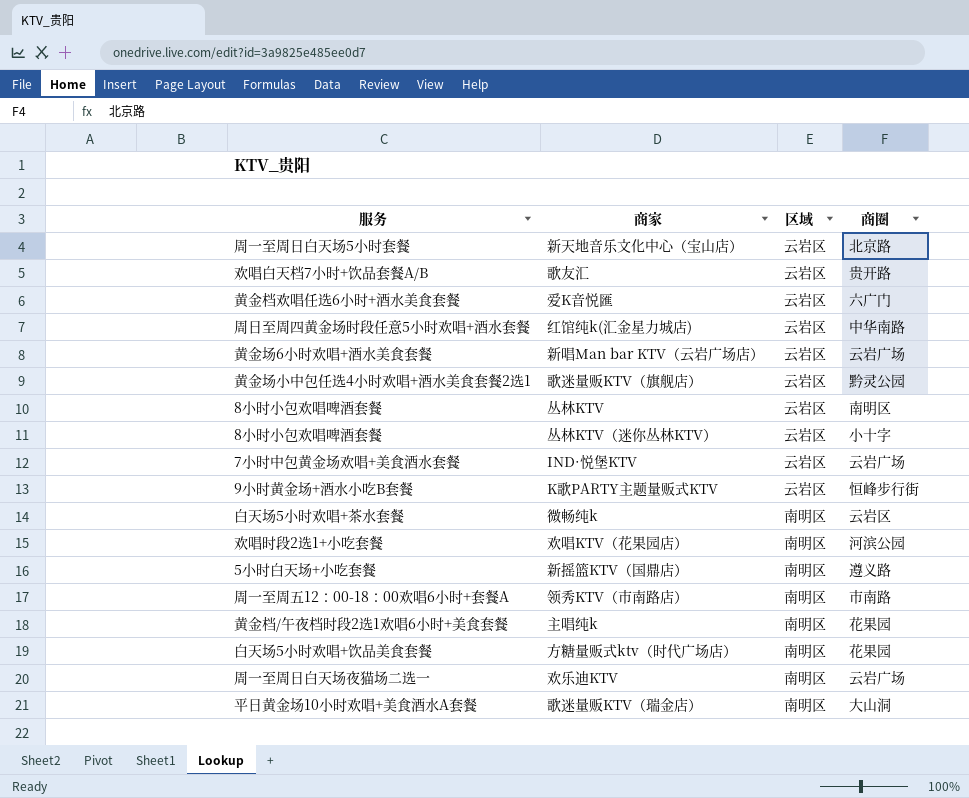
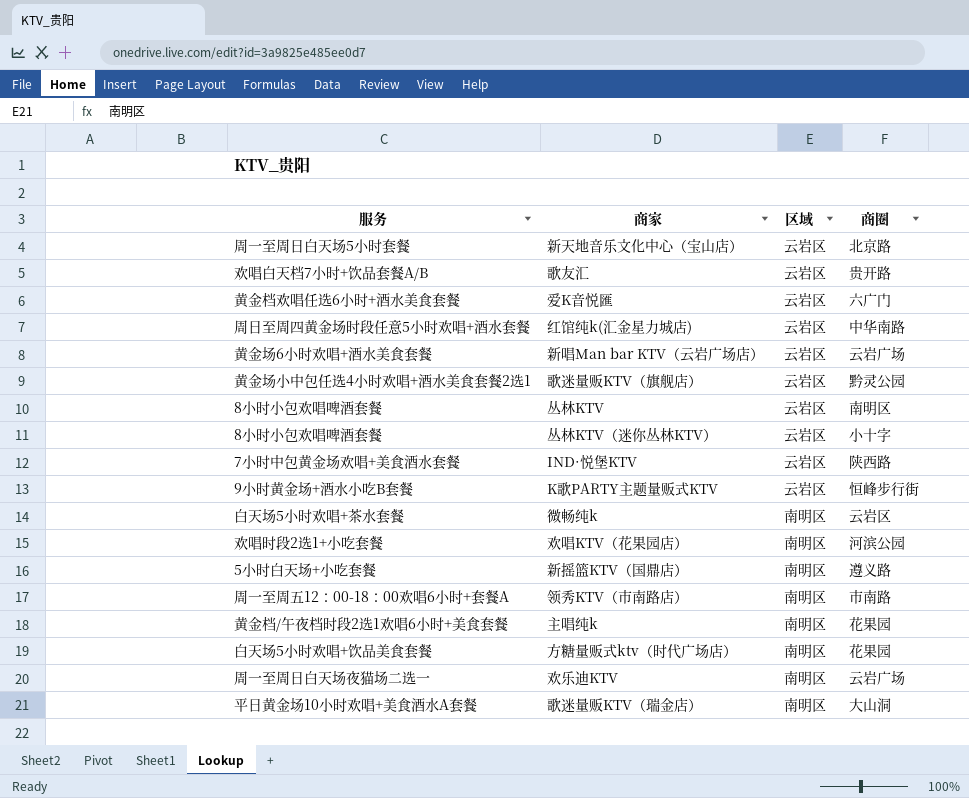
IND·悦堡KTV | 商圈: 云岩广场 -> 陕西路

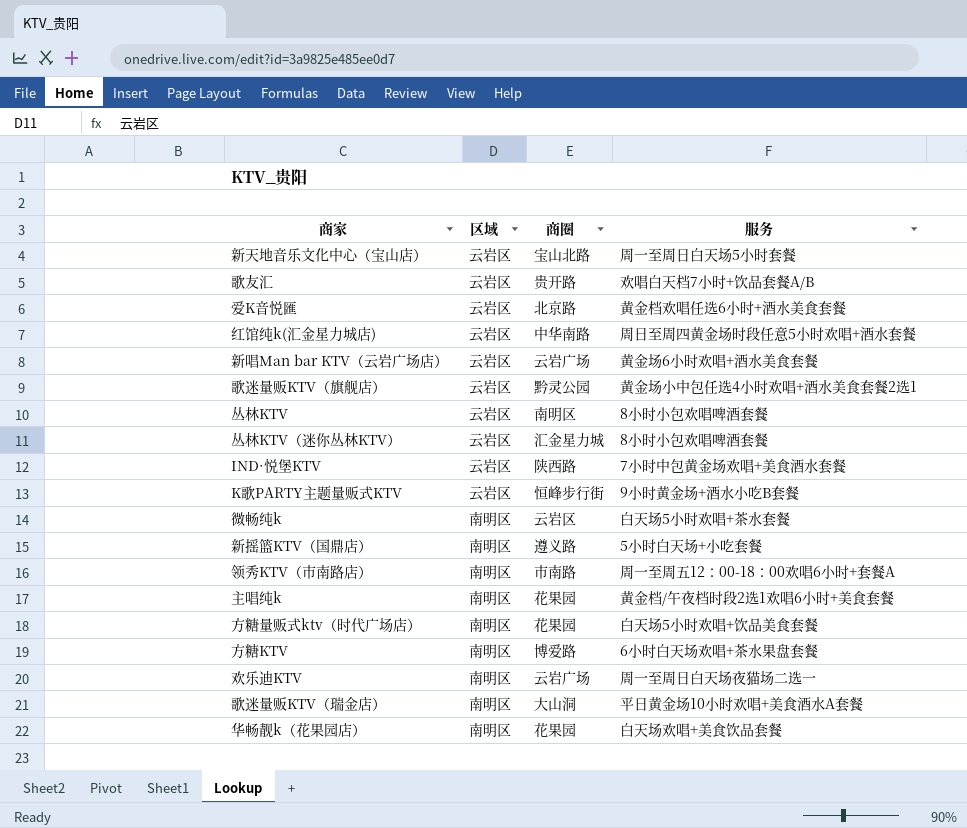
column 服务 | position: 1 -> 4
row 欢唱KTV（花果园店）: 欢唱时段2选1+小吃套餐 | 南明区 | 河滨公园 -> none
新天地音乐文化中心（宝山店） | 商圈: 北京路 -> 宝山北路
爱K音悦匯 | 商圈: 六广门 -> 北京路
丛林KTV（迷你丛林KTV） | 商圈: 小十字 -> 汇金星力城
row 方糖KTV: none -> 南明区 | 博爱路 | 6小时白天场欢唱+茶水果盘套餐
row 华畅靓k（花果园店）: none -> 南明区 | 花果园 | 白天场欢唱+美食饮品套餐

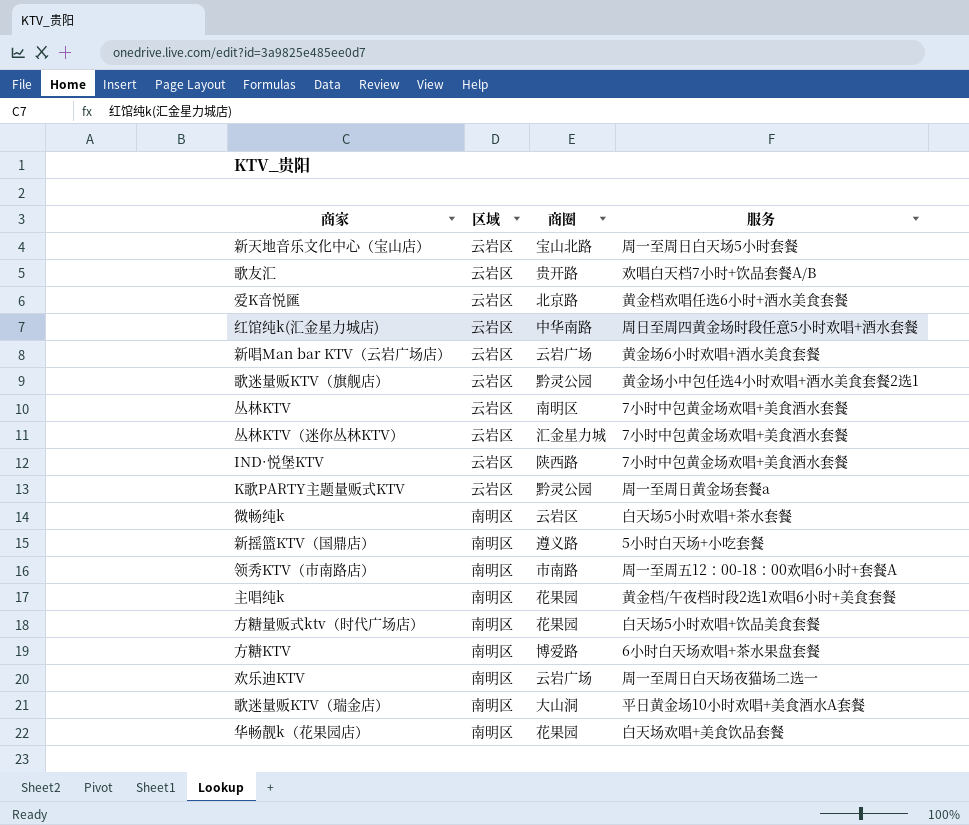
丛林KTV | 服务: 8小时小包欢唱啤酒套餐 -> 7小时中包黄金场欢唱+美食酒水套餐
丛林KTV（迷你丛林KTV） | 服务: 8小时小包欢唱啤酒套餐 -> 7小时中包黄金场欢唱+美食酒水套餐
K歌PARTY主题量贩式KTV | 商圈: 恒峰步行街 -> 黔灵公园
K歌PARTY主题量贩式KTV | 服务: 9小时黄金场+酒水小吃B套餐 -> 周一至周日黄金场套餐a

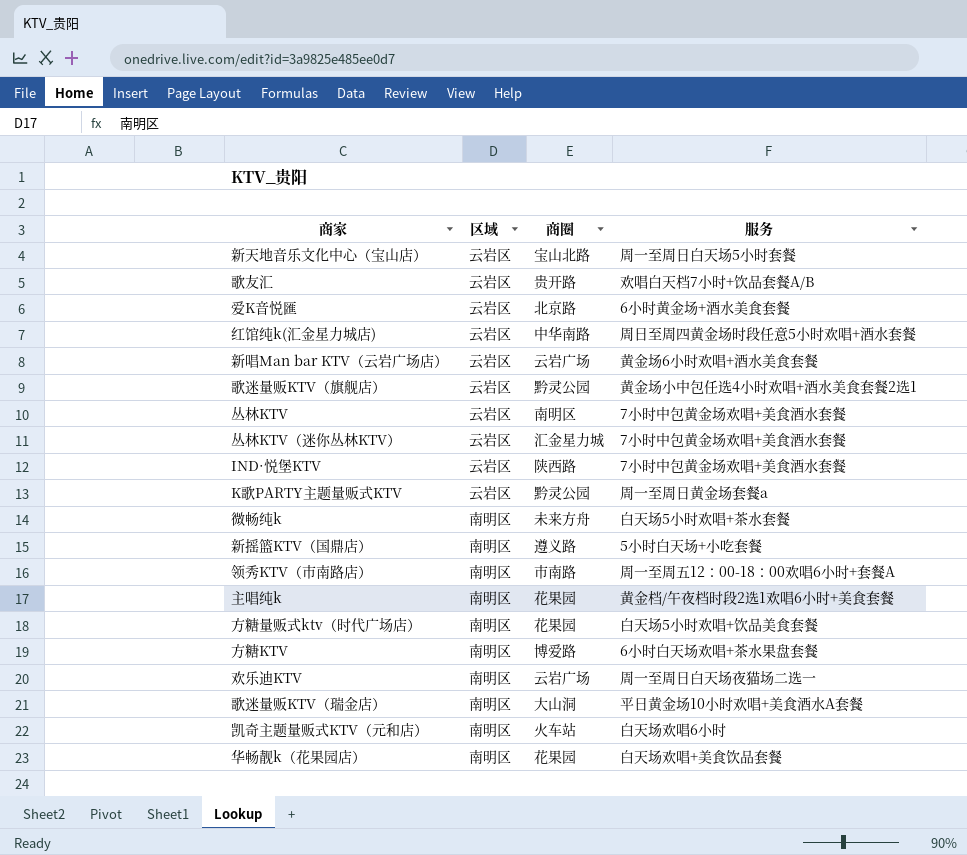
爱K音悦匯 | 服务: 黄金档欢唱任选6小时+酒水美食套餐 -> 6小时黄金场+酒水美食套餐
微畅纯k | 商圈: 云岩区 -> 未来方舟
row 凯奇主题量贩式KTV（元和店）: none -> 南明区 | 火车站 | 白天场欢唱6小时

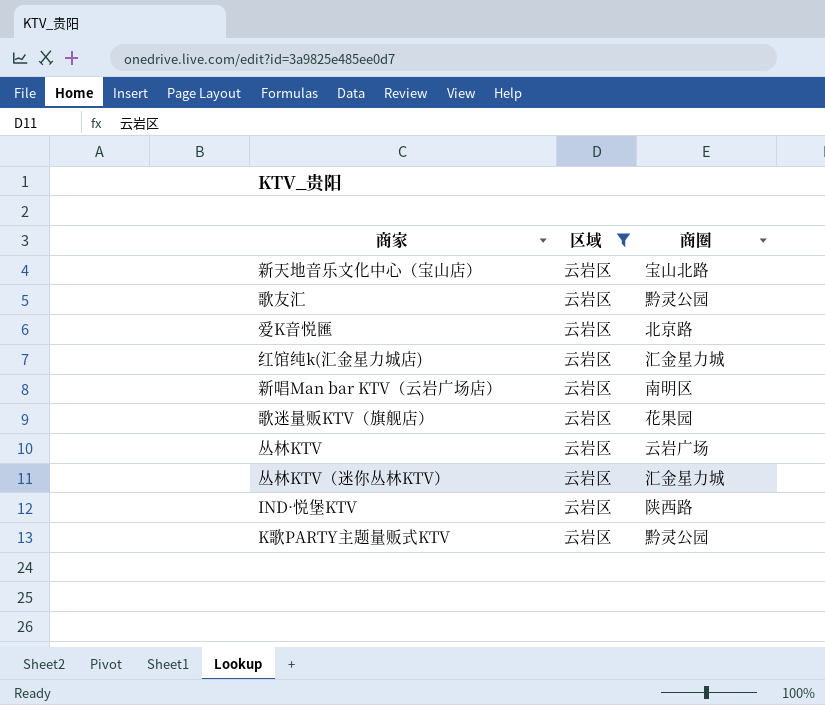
filter: none -> 区域 = 云岩区
column 服务 | position: 4 -> none
歌友汇 | 商圈: 贵开路 -> 黔灵公园
红馆纯k(汇金星力城店) | 商圈: 中华南路 -> 汇金星力城
新唱Man bar KTV（云岩广场店） | 商圈: 云岩广场 -> 南明区
歌迷量贩KTV（旗舰店） | 商圈: 黔灵公园 -> 花果园
丛林KTV | 商圈: 南明区 -> 云岩广场

